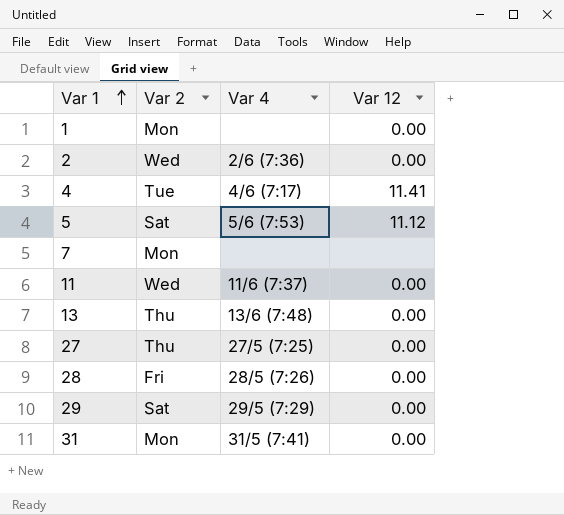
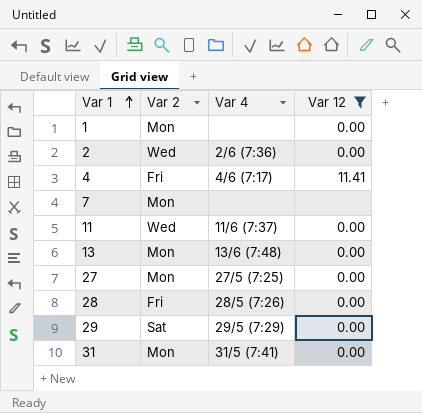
filter: none -> Var 12 != 11.12
4 | Var 2: Tue -> Fri
13 | Var 2: Thu -> Mon
27 | Var 2: Thu -> Mon

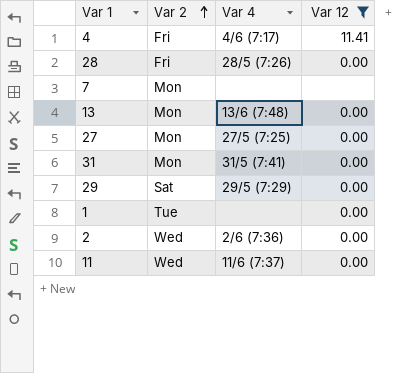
row order: Var 1 ascending -> Var 2 ascending
1 | Var 2: Mon -> Tue

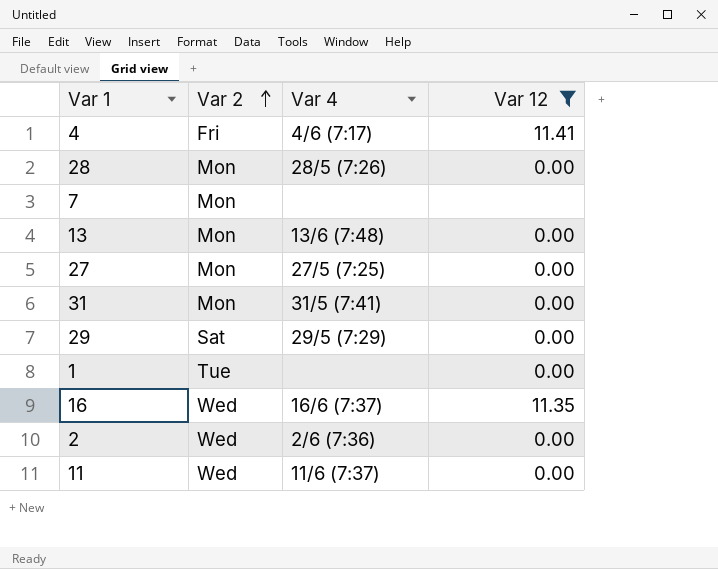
28 | Var 2: Fri -> Mon
row 16: none -> Wed | 16/6 (7:37) | 11.35

